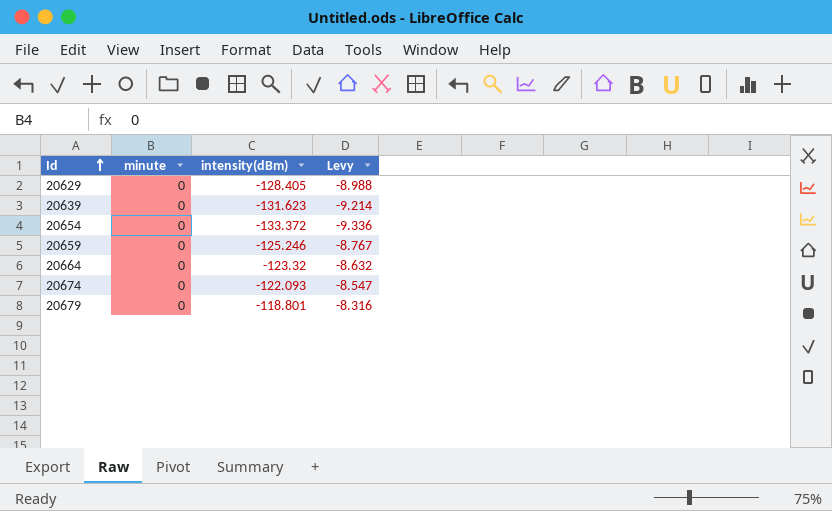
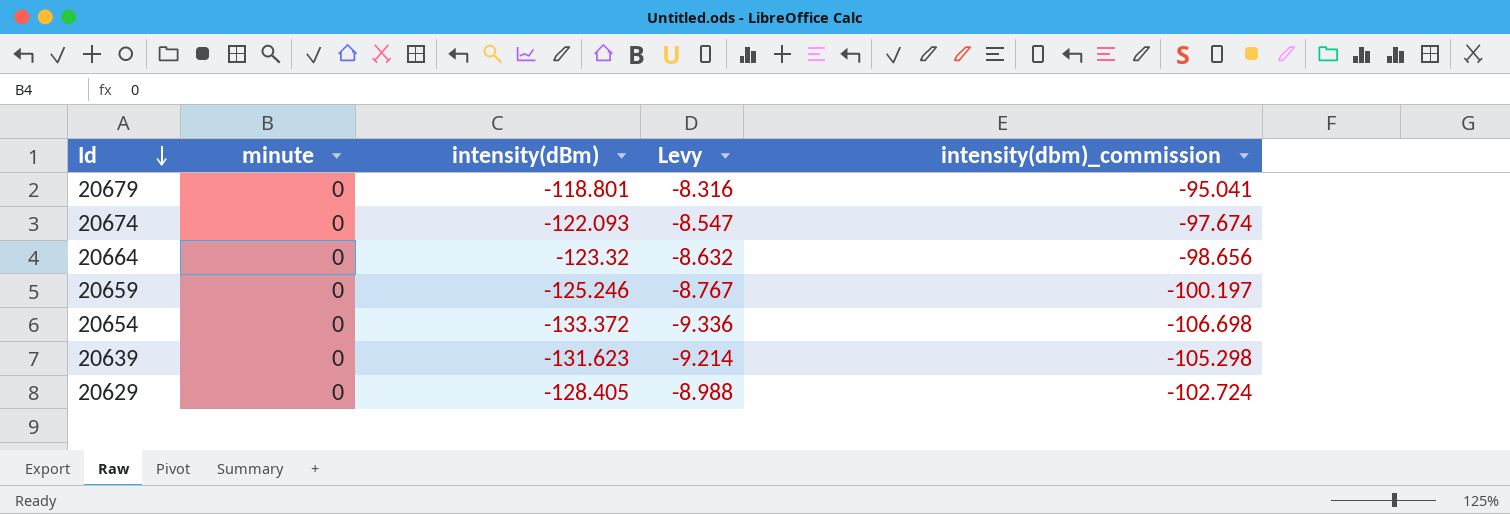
row order: Id ascending -> Id descending
column intensity(dbm)_commission | formula: none -> [intensity(dBm)] * 0.8

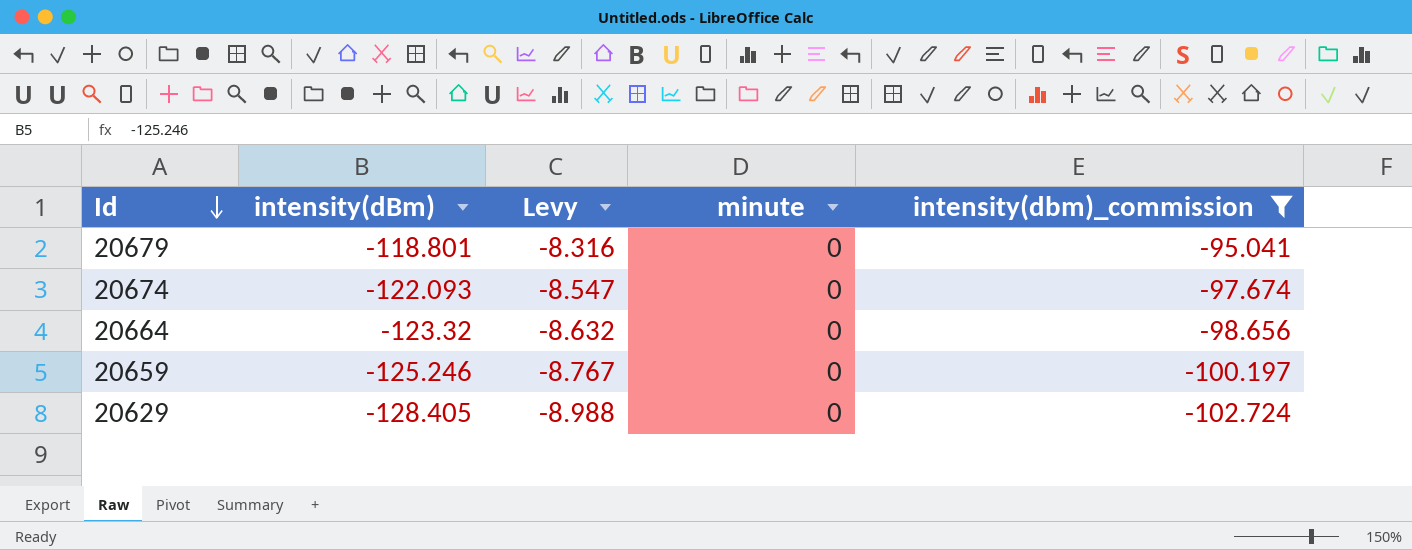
filter: none -> intensity(dbm)_commission >= -102.724
column minute | position: 2 -> 4

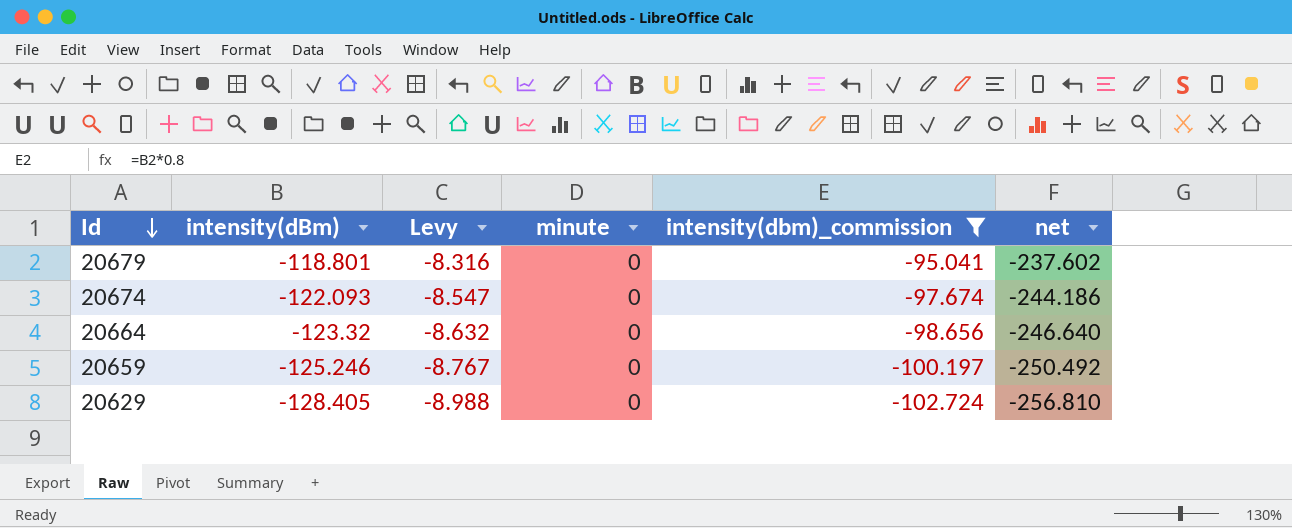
column net | formula: none -> [intensity(dBm)] * 2

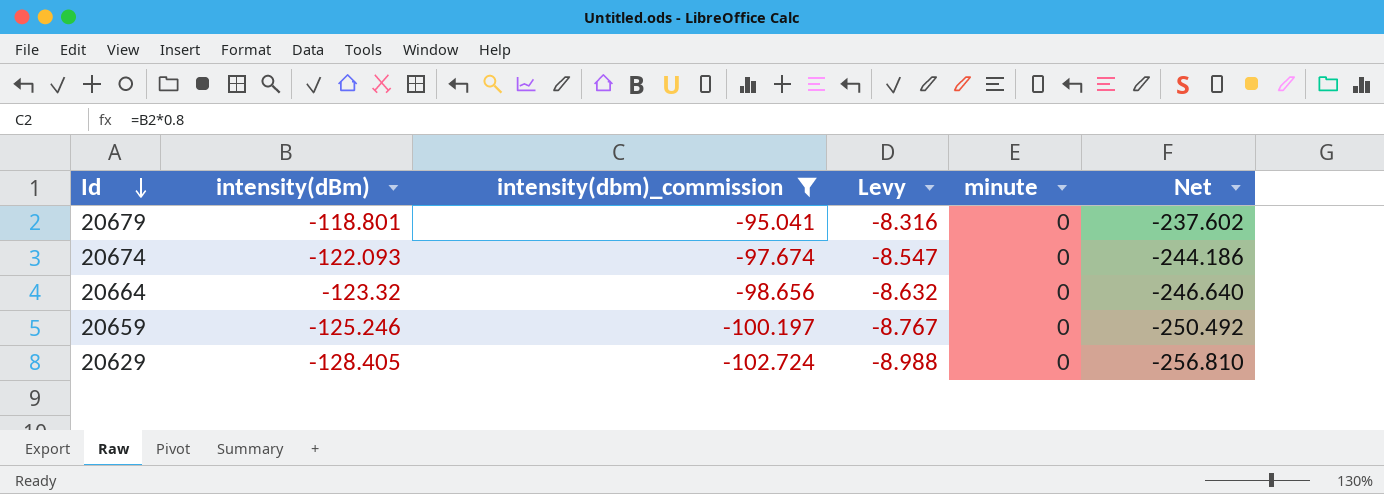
column intensity(dbm)_commission | position: 5 -> 3
column name: net -> Net

